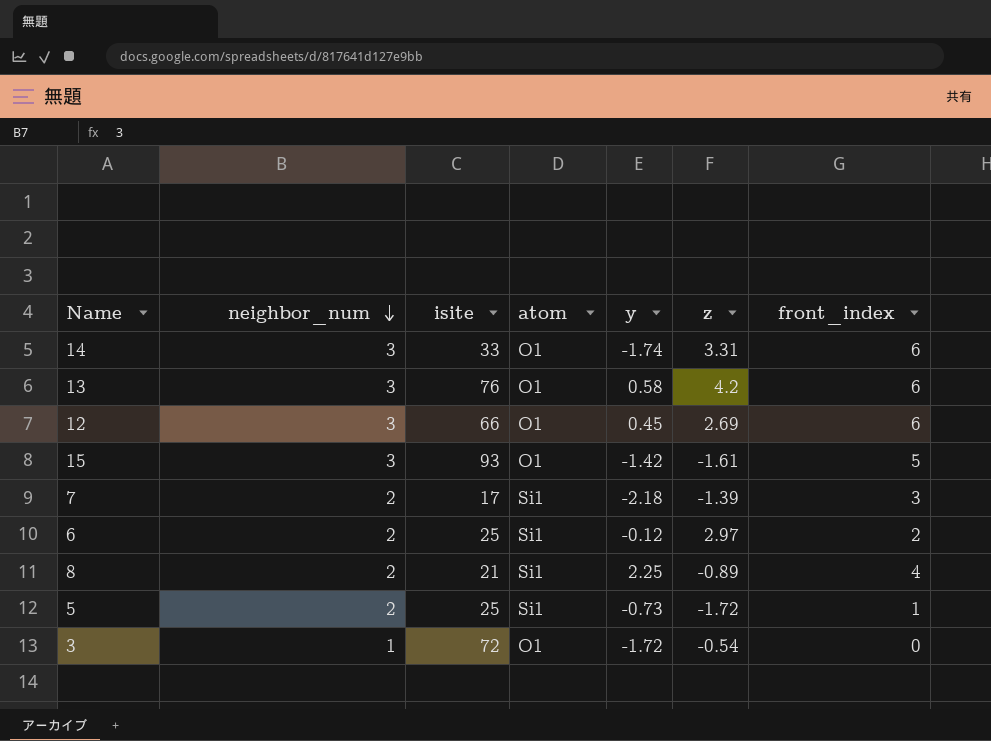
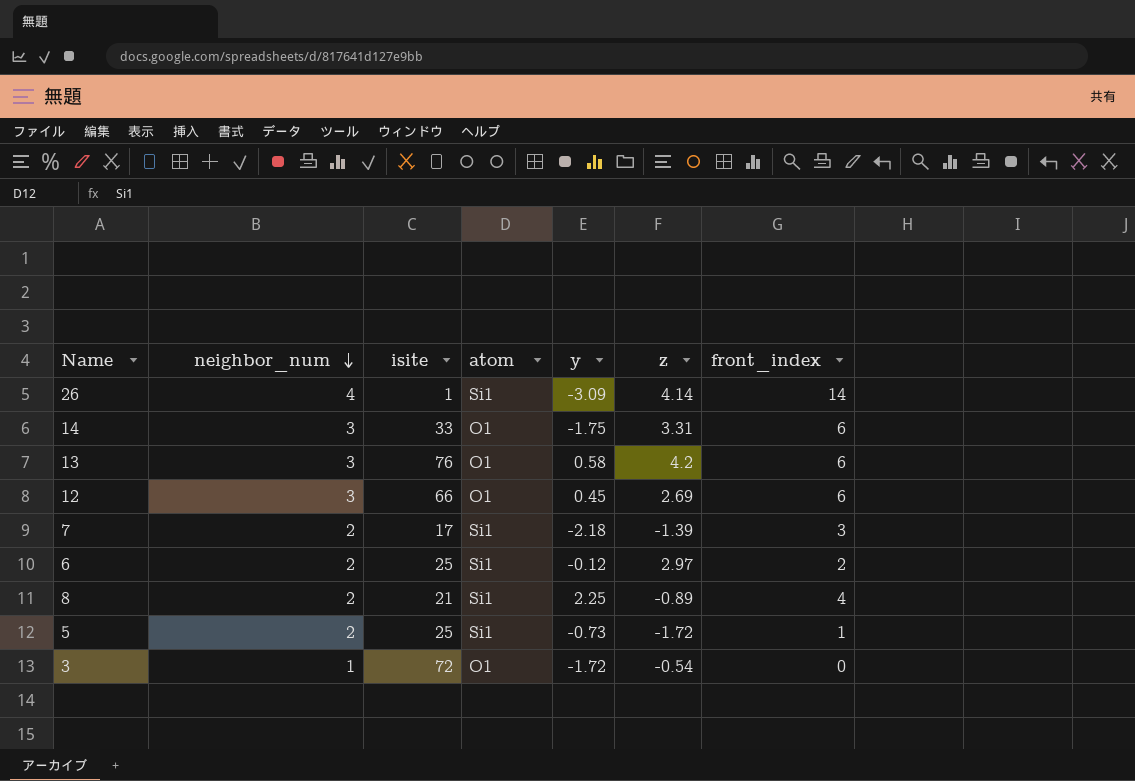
row 15: 3 | 93 | O1 | -1.42 | -1.61 | 5 -> none
row 26: none -> 4 | 1 | Si1 | -3.09 | 4.14 | 14
14 | y: -1.74 -> -1.75

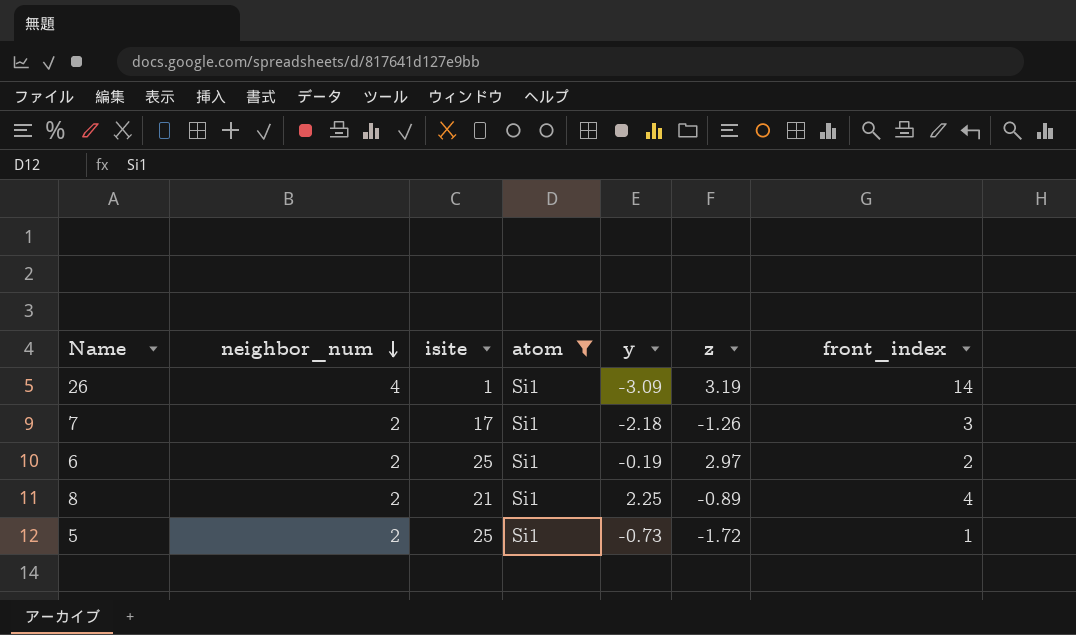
filter: none -> atom = Si1
26 | z: 4.14 -> 3.19
7 | z: -1.39 -> -1.26
6 | y: -0.12 -> -0.19

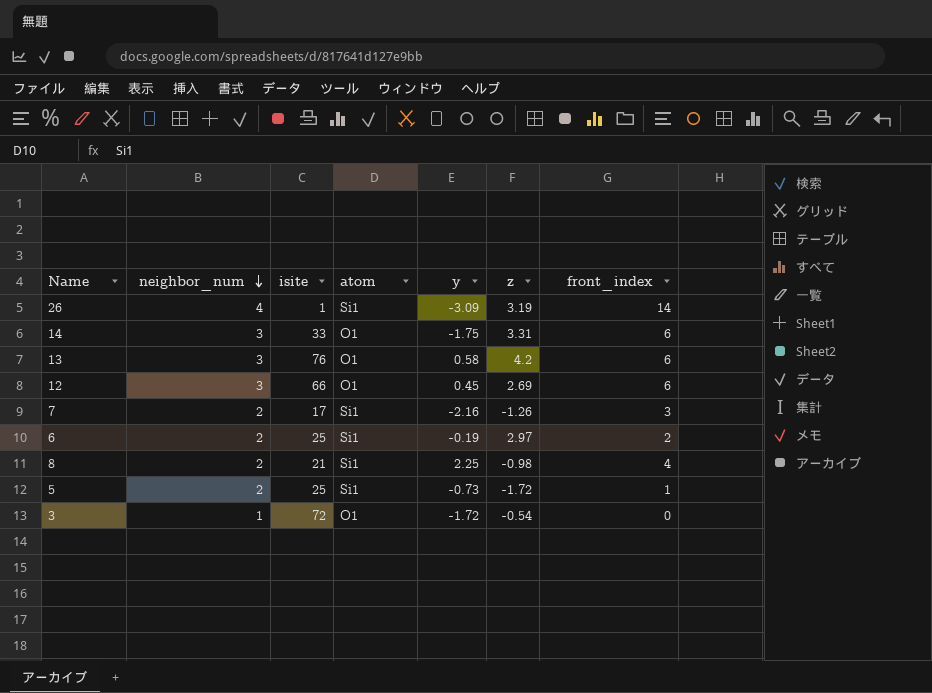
filter: atom = Si1 -> none
7 | y: -2.18 -> -2.16
8 | z: -0.89 -> -0.98

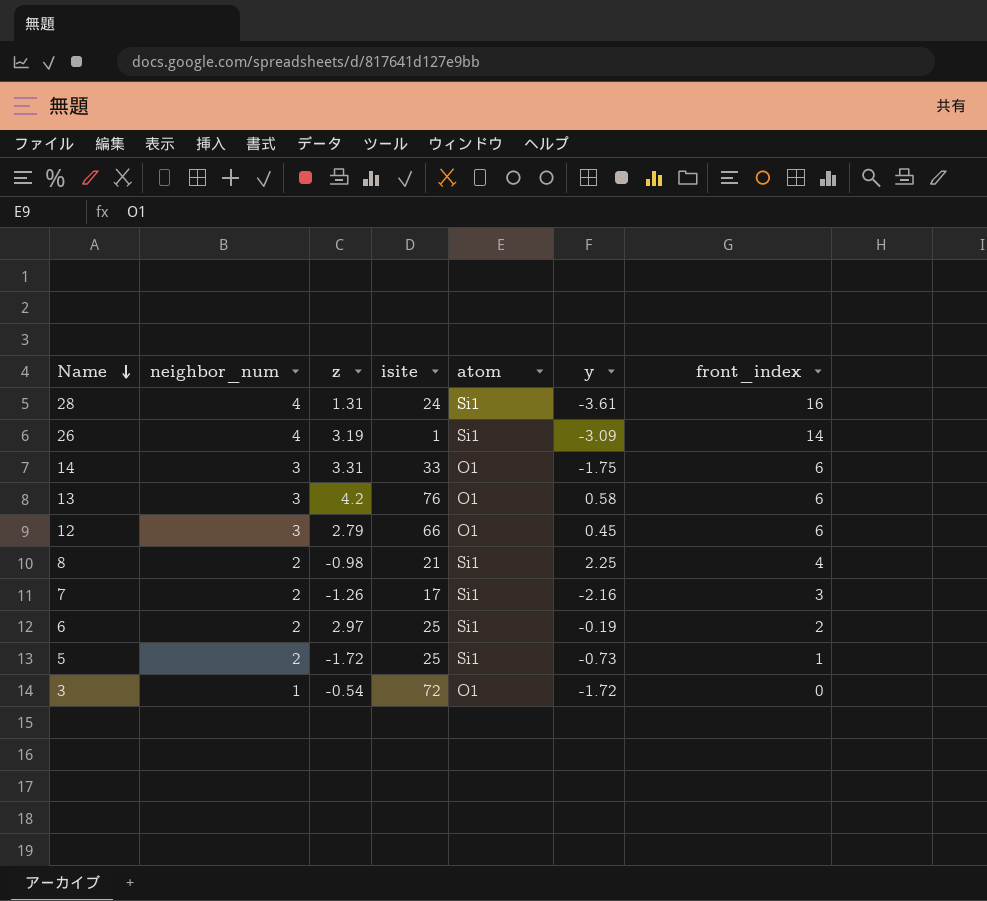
row order: neighbor_num descending -> Name descending
column z | position: 6 -> 3
row 28: none -> 4 | 1.31 | 24 | Si1 | -3.61 | 16
12 | z: 2.69 -> 2.79

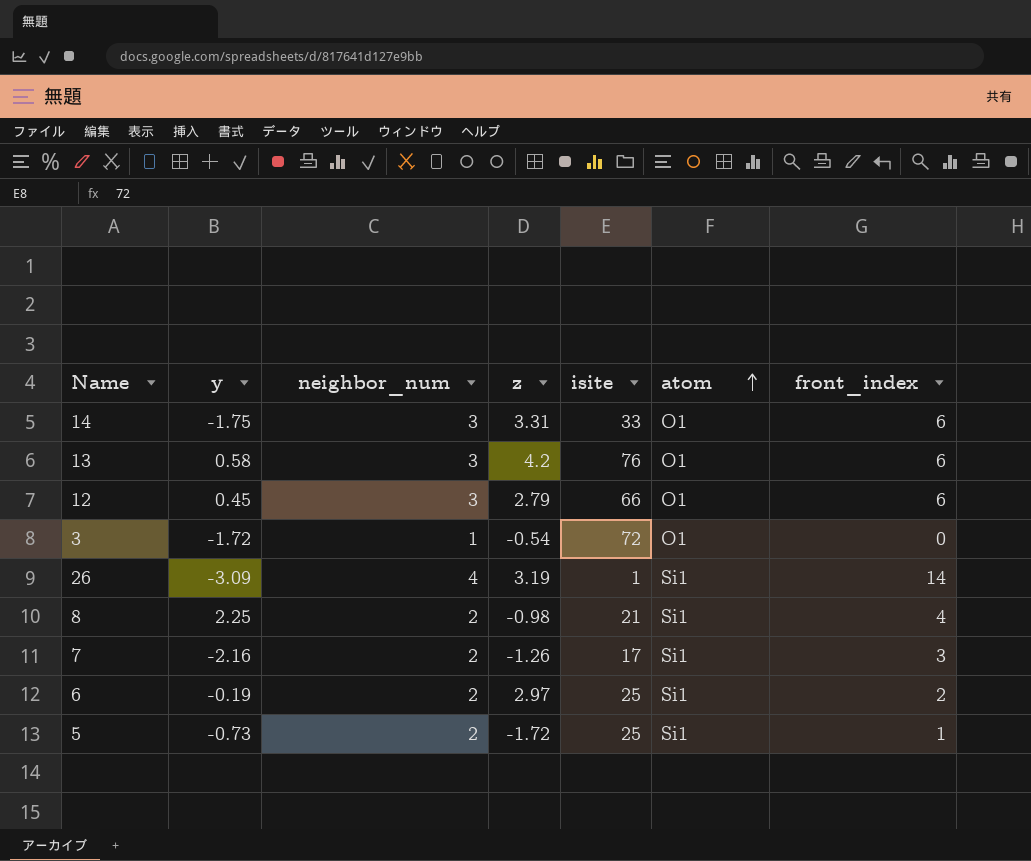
row order: Name descending -> atom ascending
column y | position: 6 -> 2
row 28: 4 | 1.31 | 24 | Si1 | -3.61 | 16 -> none

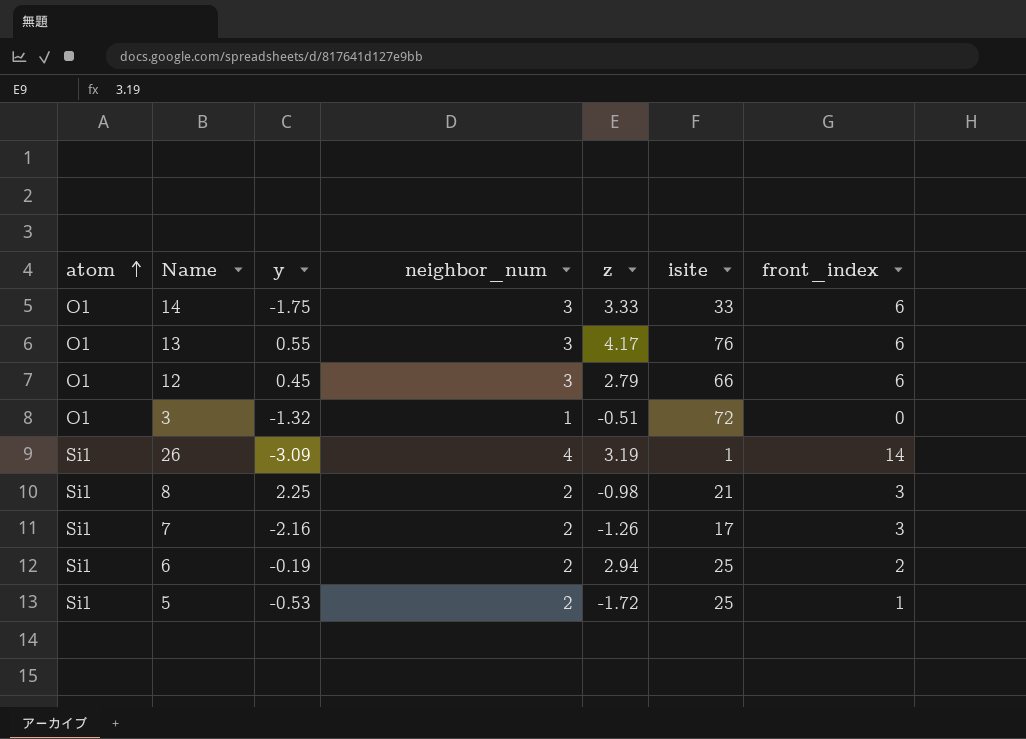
column atom | position: 6 -> 1
14 | z: 3.31 -> 3.33
13 | y: 0.58 -> 0.55
13 | z: 4.2 -> 4.17
3 | y: -1.72 -> -1.32
3 | z: -0.54 -> -0.51
8 | front_index: 4 -> 3
6 | z: 2.97 -> 2.94
5 | y: -0.73 -> -0.53

